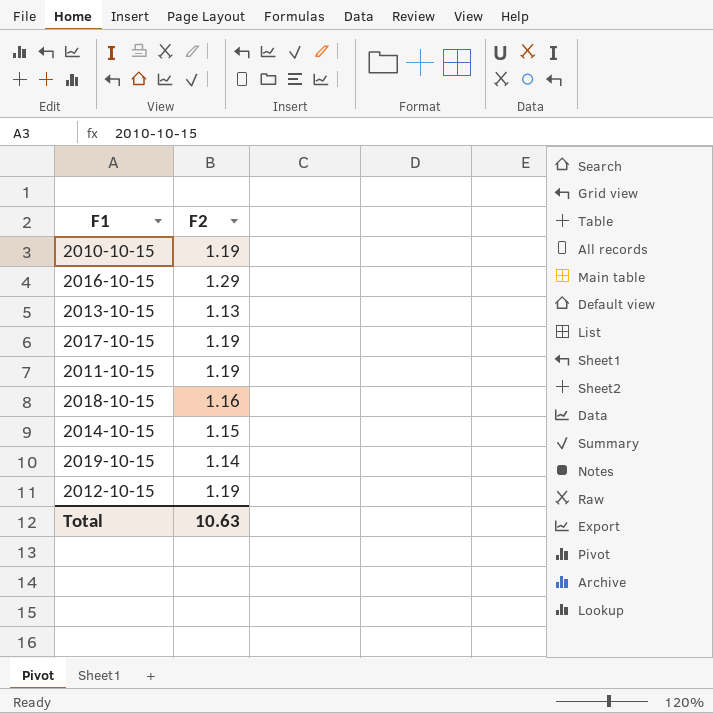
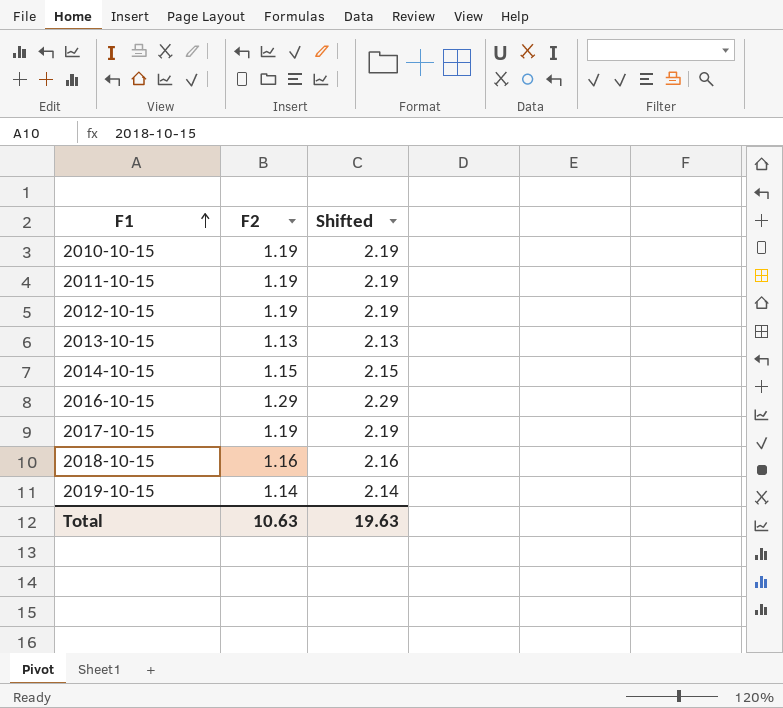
row order: none -> F1 ascending
column Shifted | formula: none -> [F2] + 1

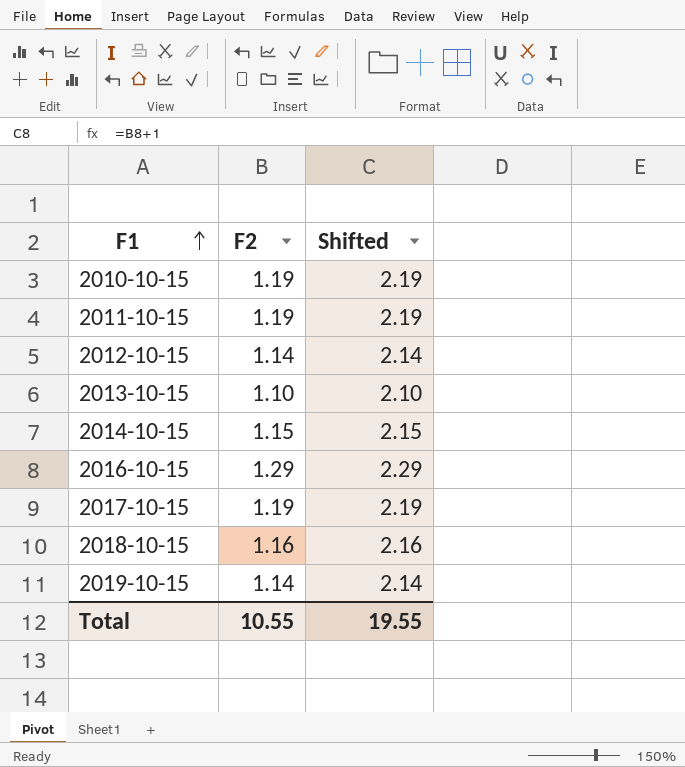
2012-10-15 | F2: 1.19 -> 1.14
2012-10-15 | Shifted: 2.19 -> 2.14
2013-10-15 | F2: 1.13 -> 1.10
2013-10-15 | Shifted: 2.13 -> 2.10
Total | F2: 10.63 -> 10.55
Total | Shifted: 19.63 -> 19.55

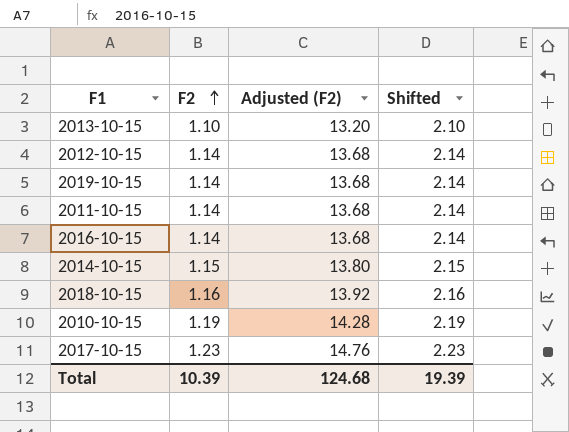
row order: F1 ascending -> F2 ascending
column Adjusted (F2) | formula: none -> [F2] * 12
2011-10-15 | F2: 1.19 -> 1.14
2011-10-15 | Shifted: 2.19 -> 2.14
2016-10-15 | F2: 1.29 -> 1.14
2016-10-15 | Shifted: 2.29 -> 2.14
2017-10-15 | F2: 1.19 -> 1.23
2017-10-15 | Shifted: 2.19 -> 2.23
Total | F2: 10.55 -> 10.39
Total | Shifted: 19.55 -> 19.39

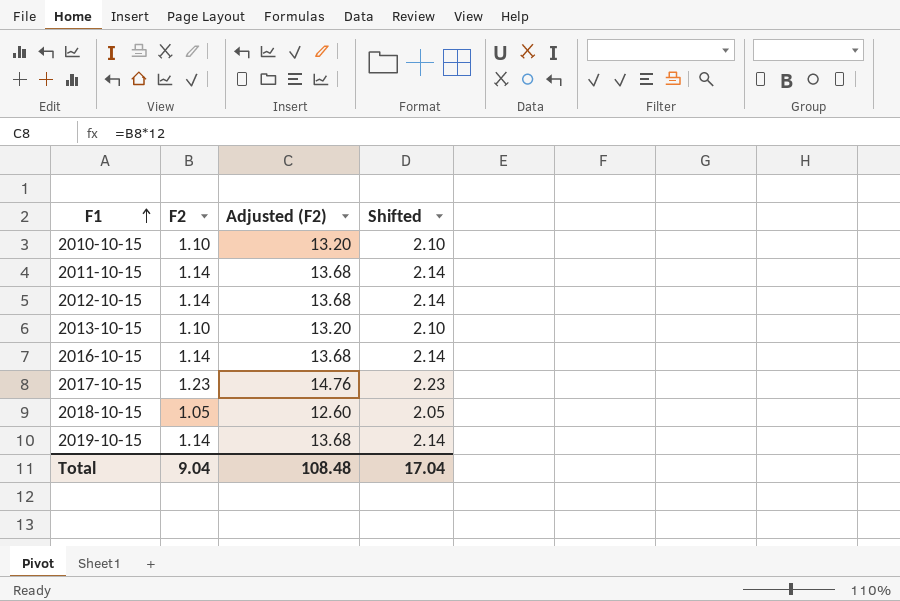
row order: F2 ascending -> F1 ascending
row 2014-10-15: 1.15 | 13.80 | 2.15 -> none
2010-10-15 | F2: 1.19 -> 1.10
2010-10-15 | Adjusted (F2): 14.28 -> 13.20
2010-10-15 | Shifted: 2.19 -> 2.10
2018-10-15 | F2: 1.16 -> 1.05
2018-10-15 | Adjusted (F2): 13.92 -> 12.60
2018-10-15 | Shifted: 2.16 -> 2.05
Total | F2: 10.39 -> 9.04
Total | Adjusted (F2): 124.68 -> 108.48
Total | Shifted: 19.39 -> 17.04

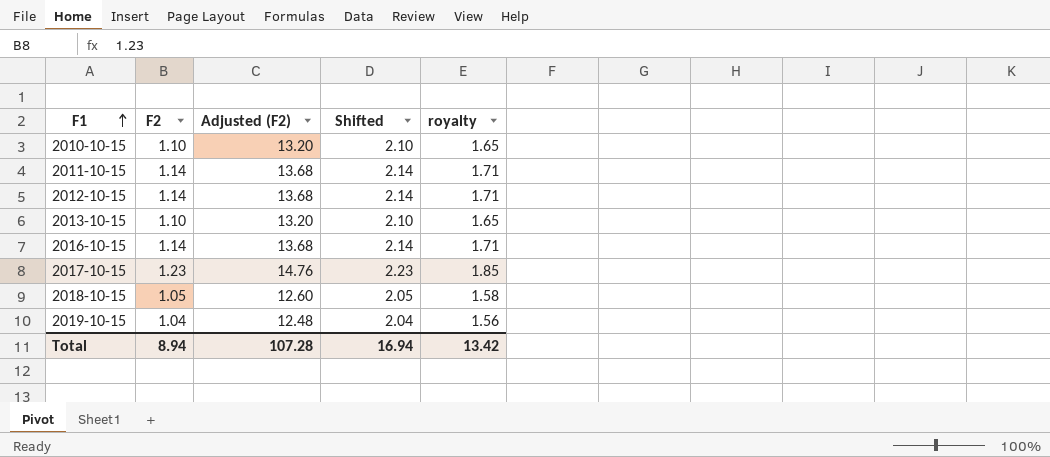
column royalty | formula: none -> [F2] * 1.5
2019-10-15 | F2: 1.14 -> 1.04
2019-10-15 | Adjusted (F2): 13.68 -> 12.48
2019-10-15 | Shifted: 2.14 -> 2.04
Total | F2: 9.04 -> 8.94
Total | Adjusted (F2): 108.48 -> 107.28
Total | Shifted: 17.04 -> 16.94

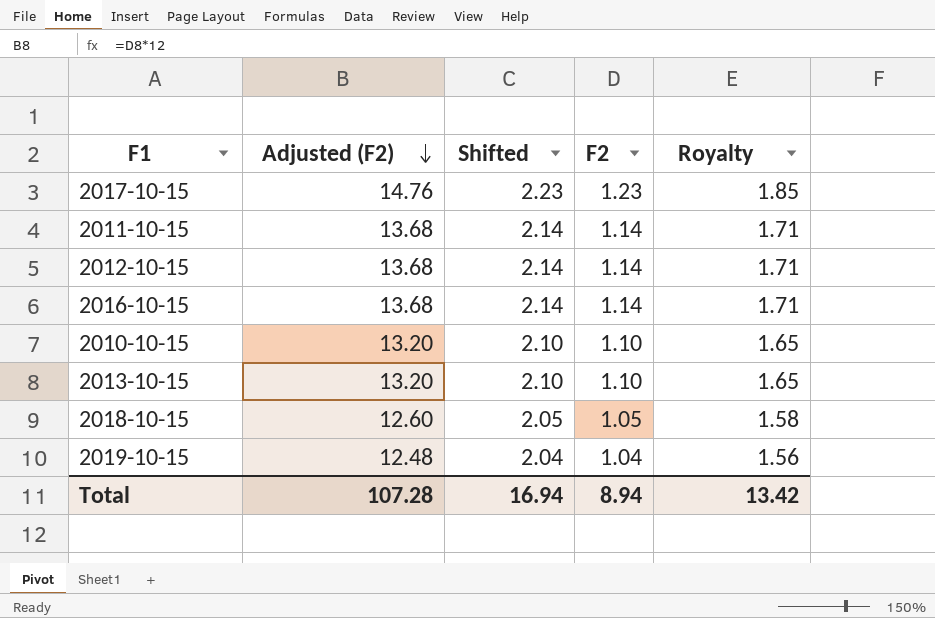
row order: F1 ascending -> Adjusted (F2) descending
column F2 | position: 2 -> 4
column name: royalty -> Royalty

